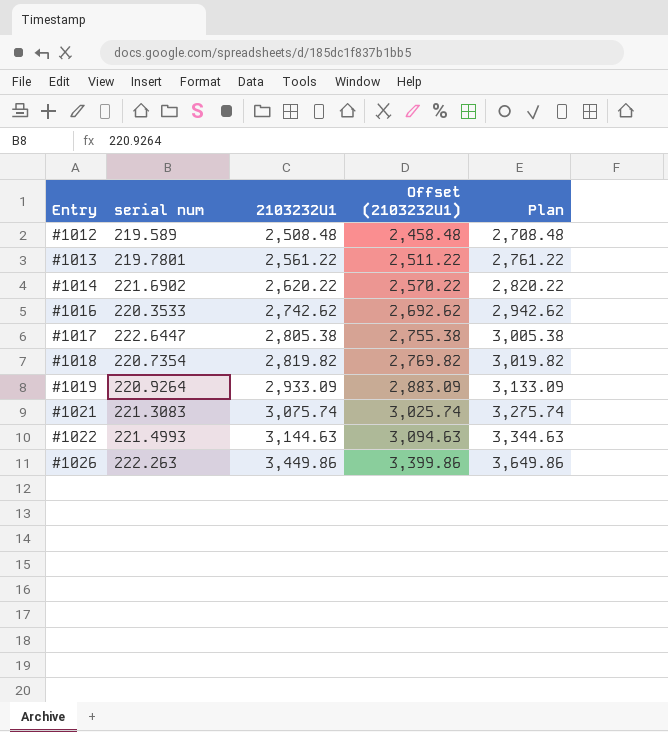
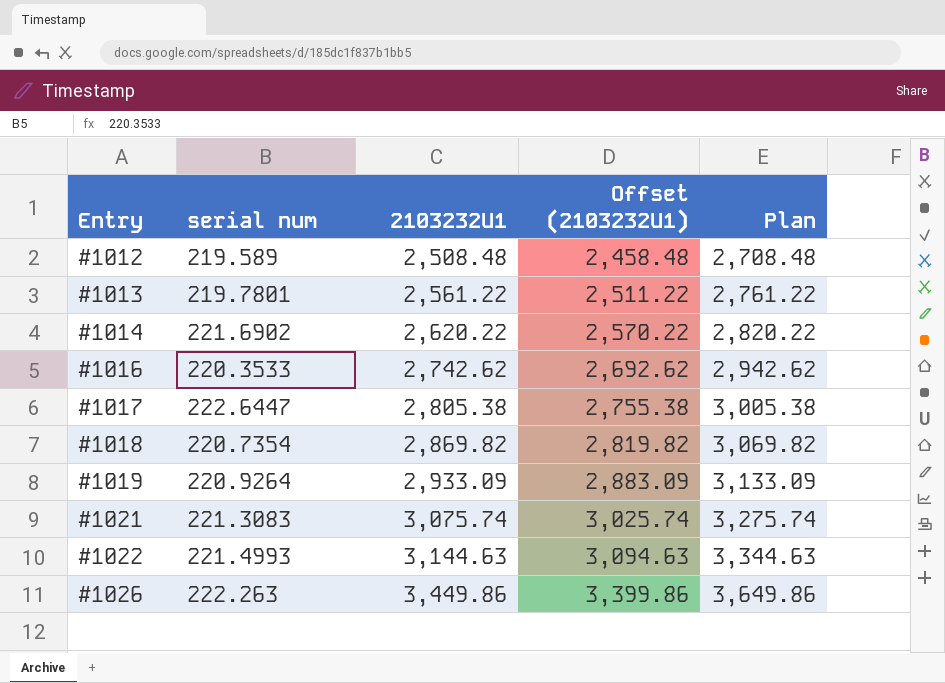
#1018 | 2103232U1: 2,819.82 -> 2,869.82
#1018 | Offset (2103232U1): 2,769.82 -> 2,819.82
#1018 | Plan: 3,019.82 -> 3,069.82

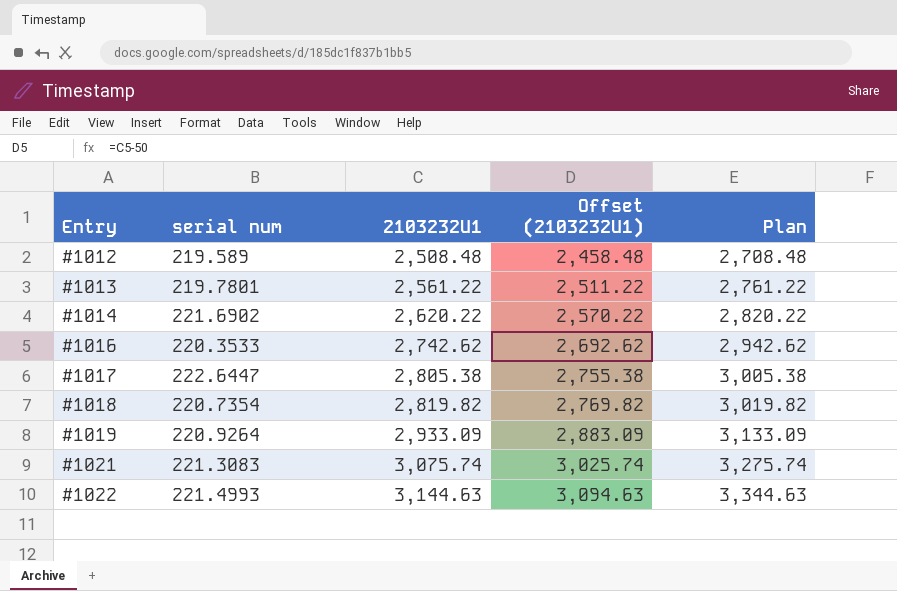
row #1026: 222.263 | 3,449.86 | 3,399.86 | 3,649.86 -> none
#1018 | 2103232U1: 2,869.82 -> 2,819.82
#1018 | Offset (2103232U1): 2,819.82 -> 2,769.82
#1018 | Plan: 3,069.82 -> 3,019.82

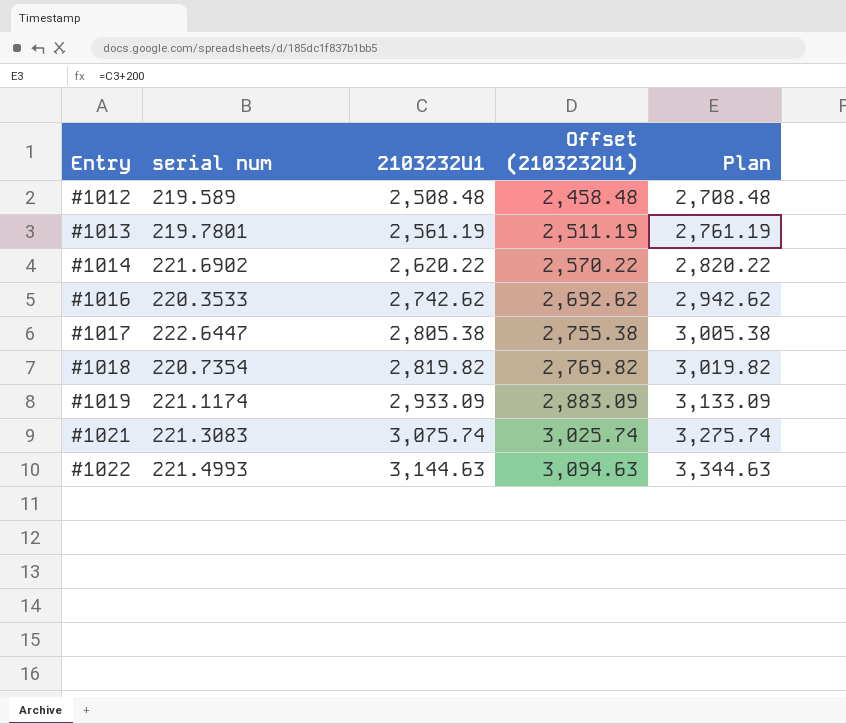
#1013 | 2103232U1: 2,561.22 -> 2,561.19
#1013 | Offset (2103232U1): 2,511.22 -> 2,511.19
#1013 | Plan: 2,761.22 -> 2,761.19
#1019 | serial num: 220.9264 -> 221.1174

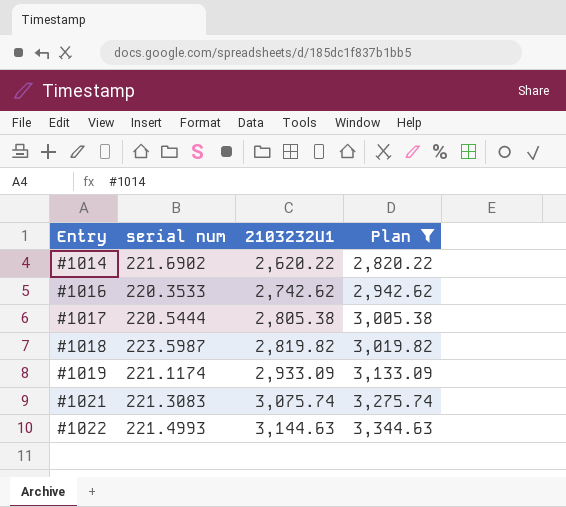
filter: none -> Plan >= 2,820.22
column Offset (2103232U1) | formula: [2103232U1] - 50 -> none
#1017 | serial num: 222.6447 -> 220.5444
#1018 | serial num: 220.7354 -> 223.5987

